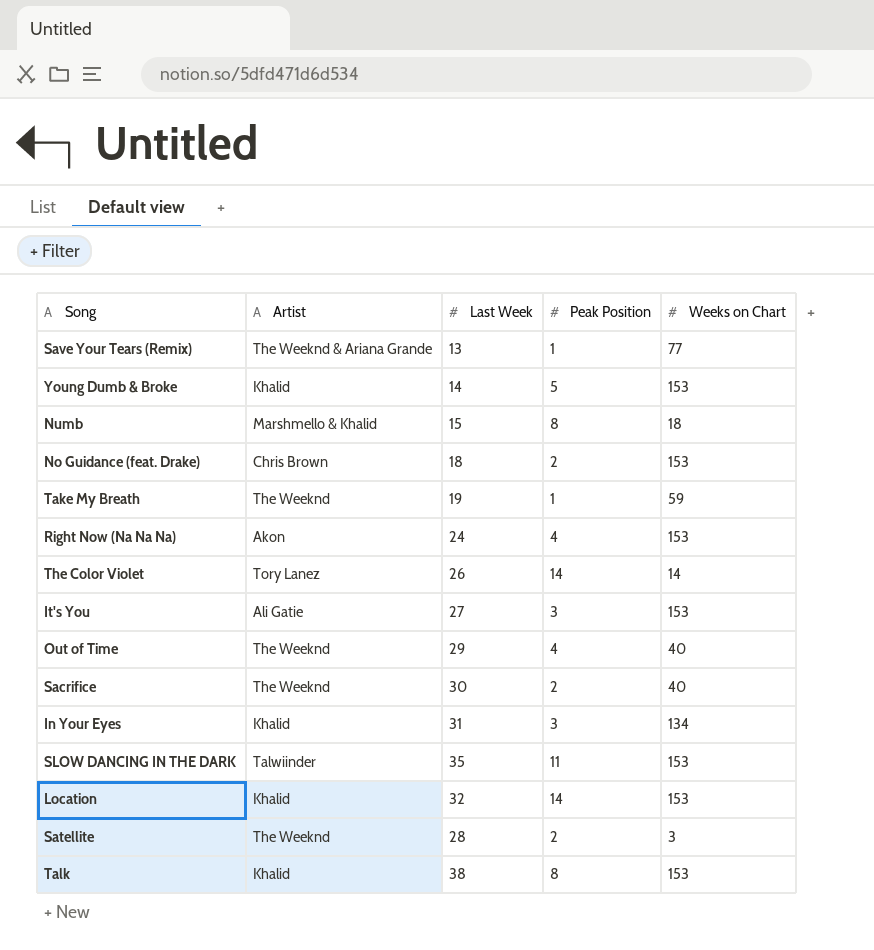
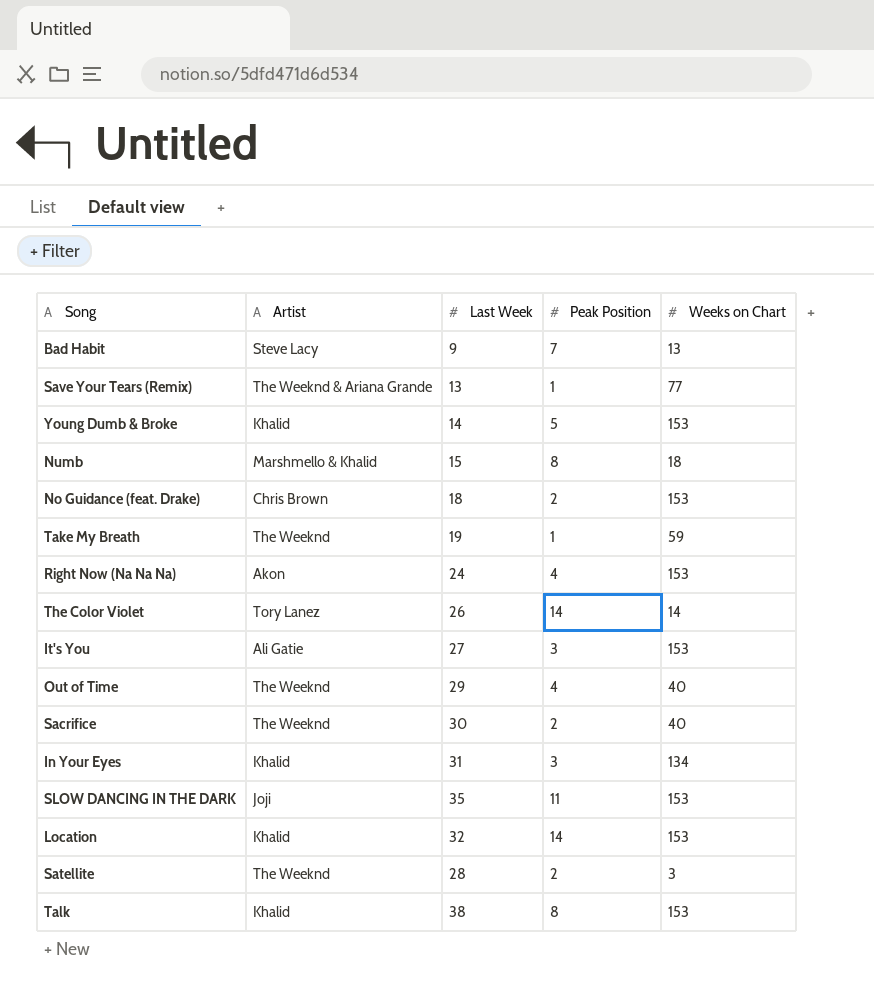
row Bad Habit: none -> Steve Lacy | 9 | 7 | 13
SLOW DANCING IN THE DARK | Artist: Talwiinder -> Joji

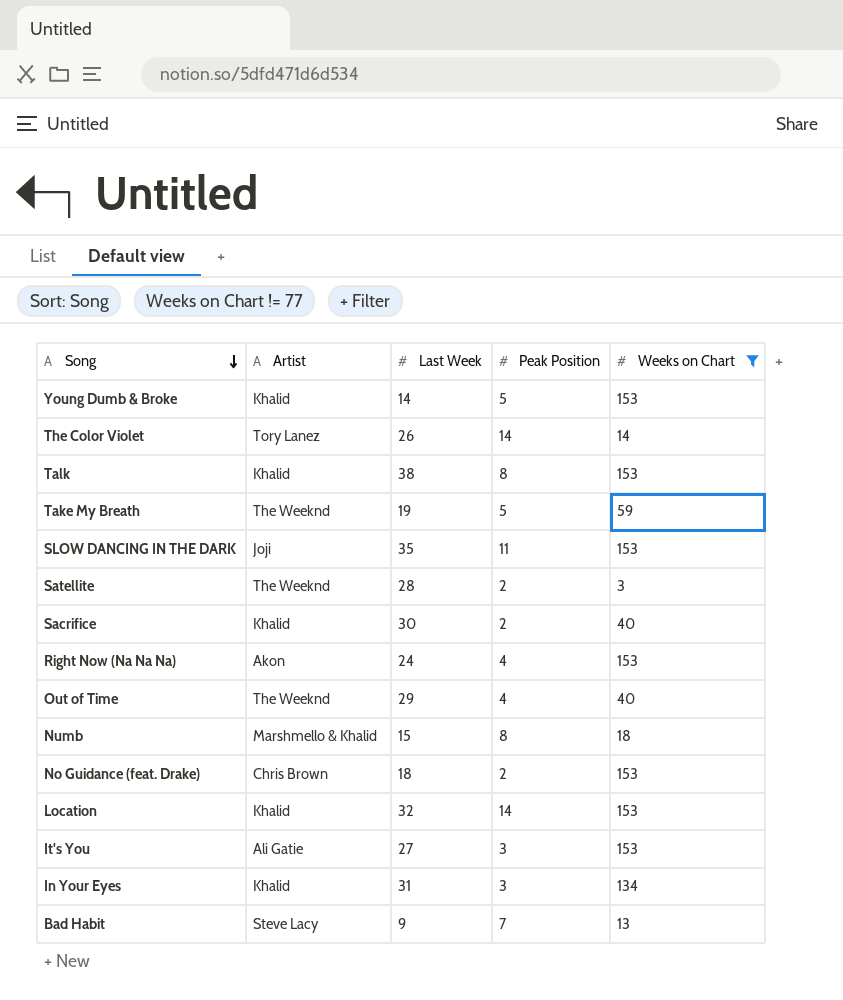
filter: none -> Weeks on Chart != 77
row order: none -> Song descending
Take My Breath | Peak Position: 1 -> 5
Sacrifice | Artist: The Weeknd -> Khalid

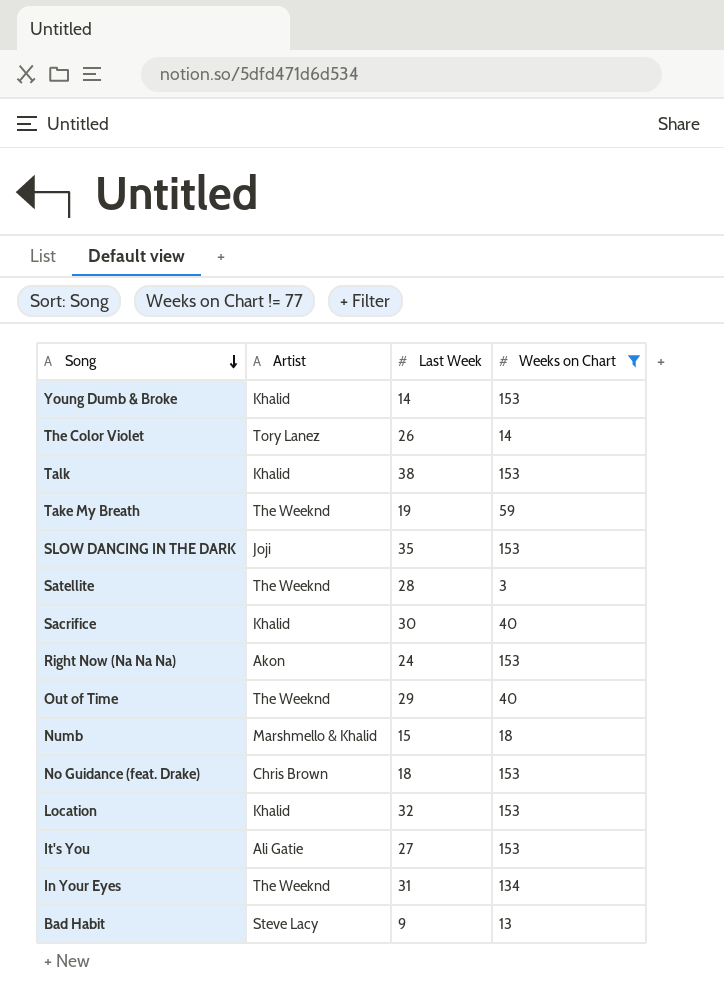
column Peak Position | position: 4 -> none
In Your Eyes | Artist: Khalid -> The Weeknd

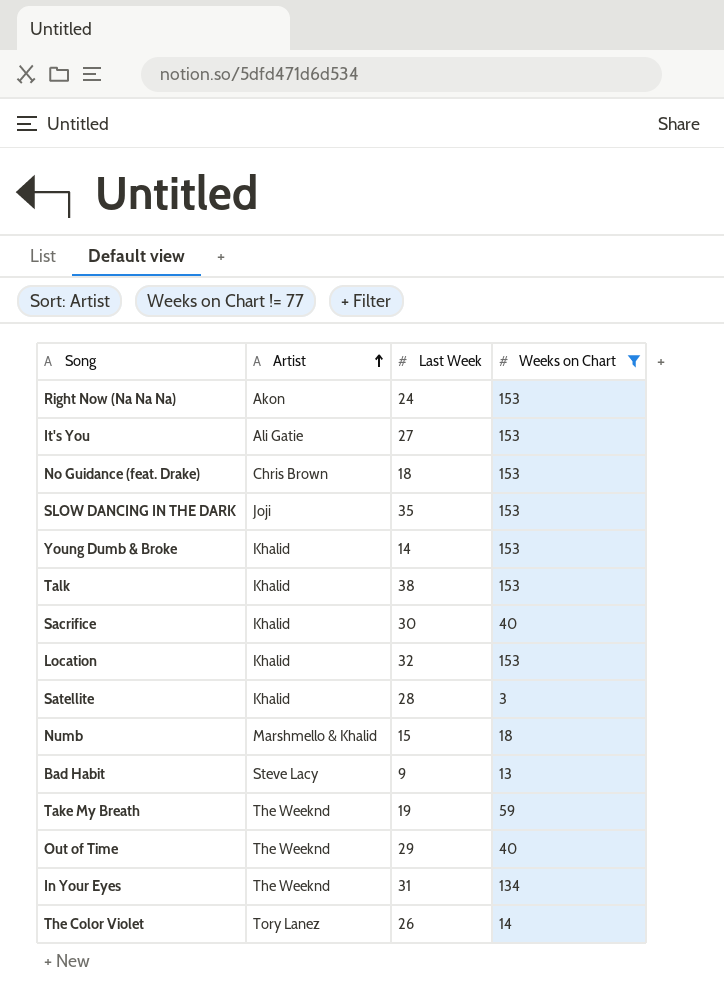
row order: Song descending -> Artist ascending
Satellite | Artist: The Weeknd -> Khalid

